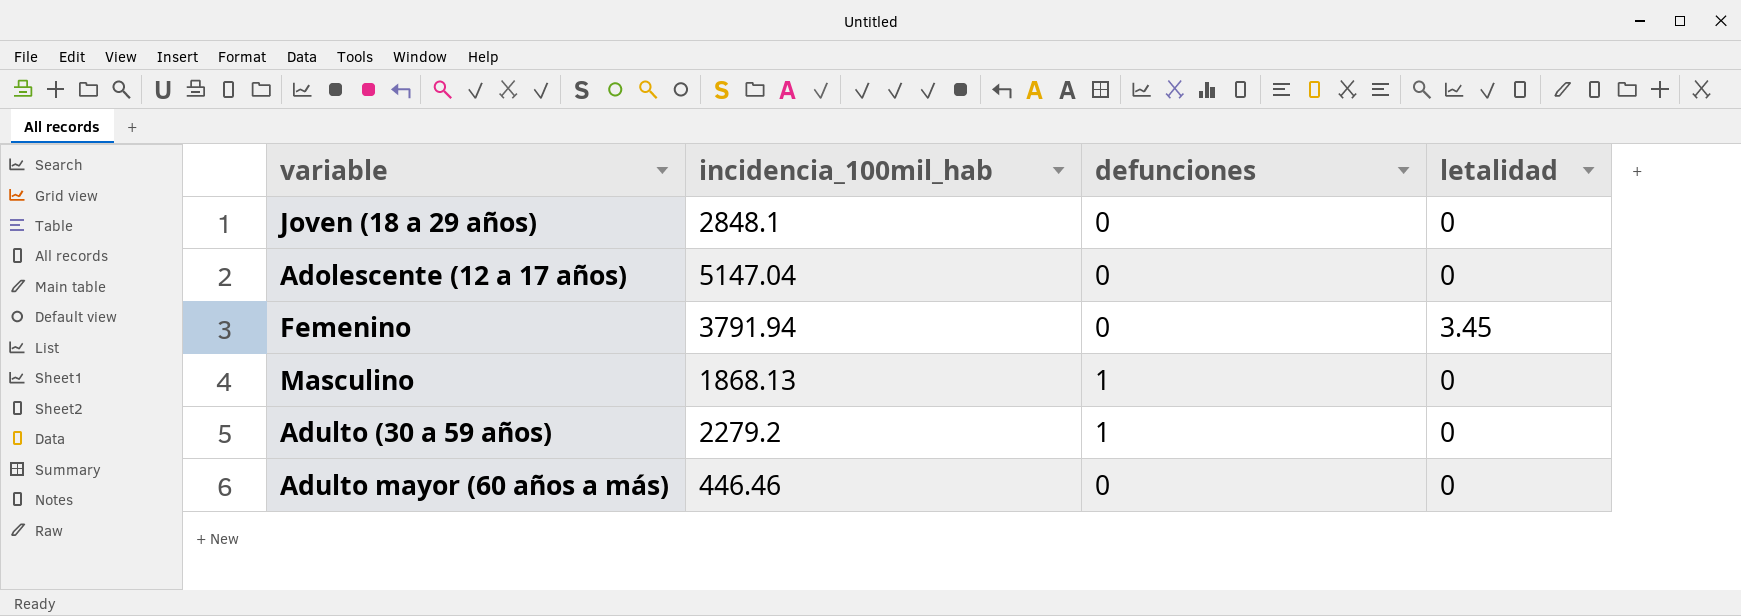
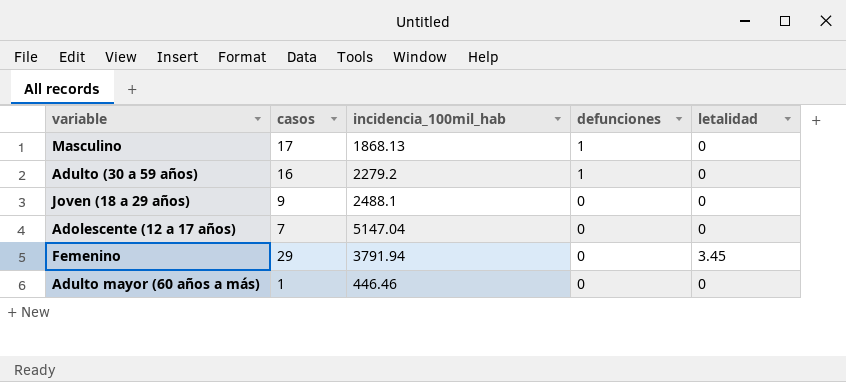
row order: none -> defunciones descending
column casos | position: none -> 2
Joven (18 a 29 años) | incidencia_100mil_hab: 2848.1 -> 2488.1

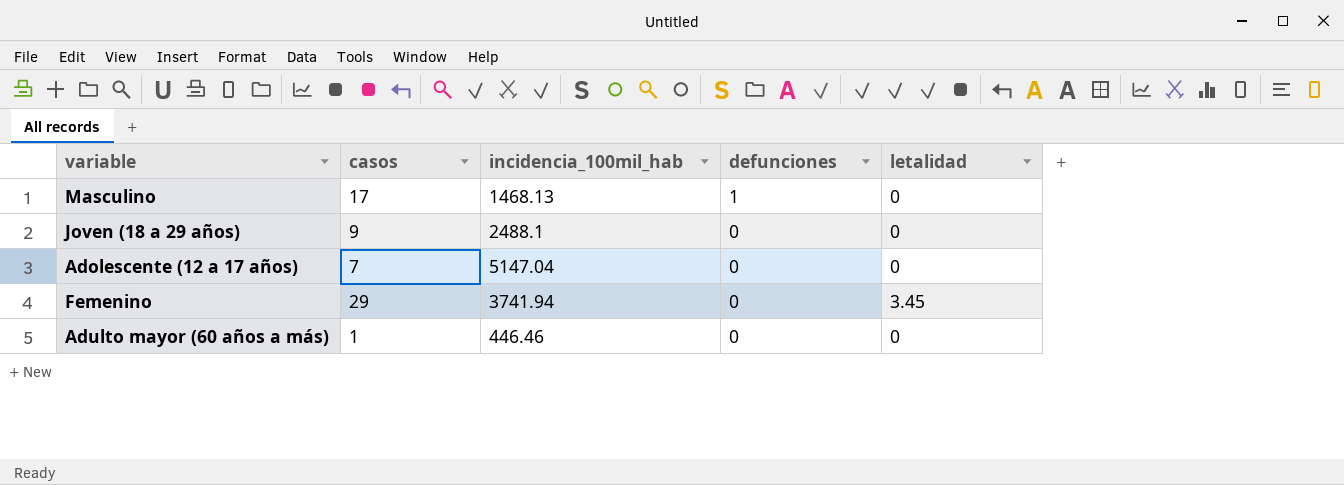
row Adulto (30 a 59 años): 16 | 2279.2 | 1 | 0 -> none
Masculino | incidencia_100mil_hab: 1868.13 -> 1468.13
Femenino | incidencia_100mil_hab: 3791.94 -> 3741.94

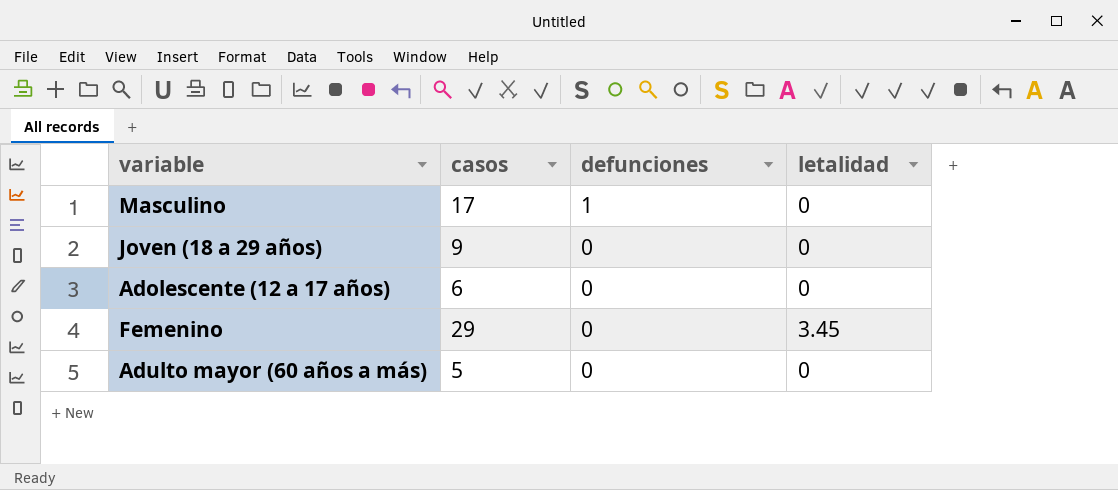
column incidencia_100mil_hab | position: 3 -> none
Adolescente (12 a 17 años) | casos: 7 -> 6
Adulto mayor (60 años a más) | casos: 1 -> 5

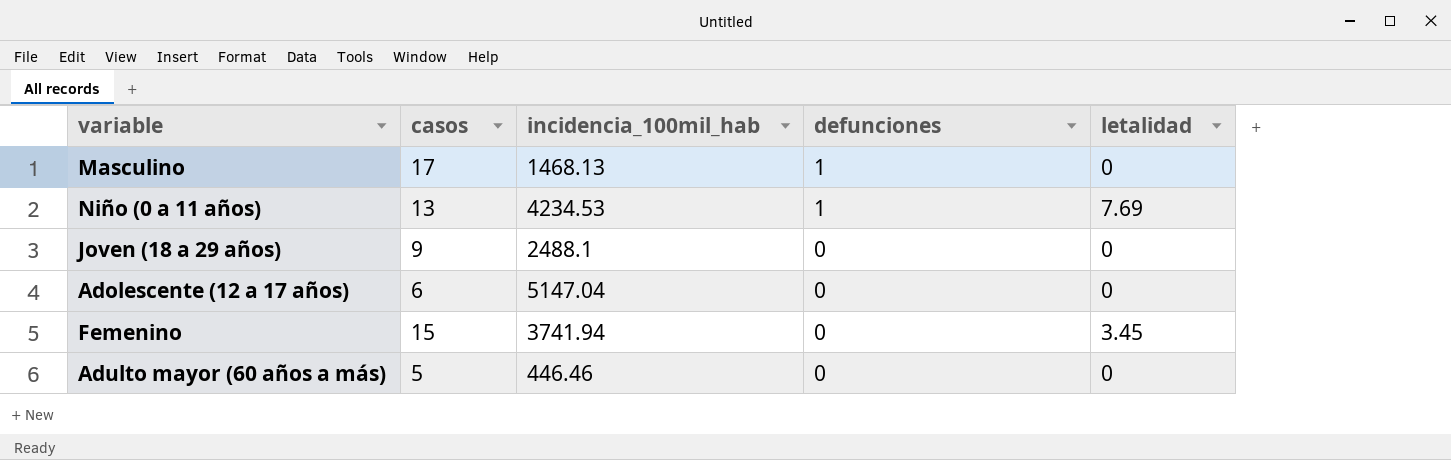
column incidencia_100mil_hab | position: none -> 3
row Niño (0 a 11 años): none -> 13 | 4234.53 | 1 | 7.69
Femenino | casos: 29 -> 15

